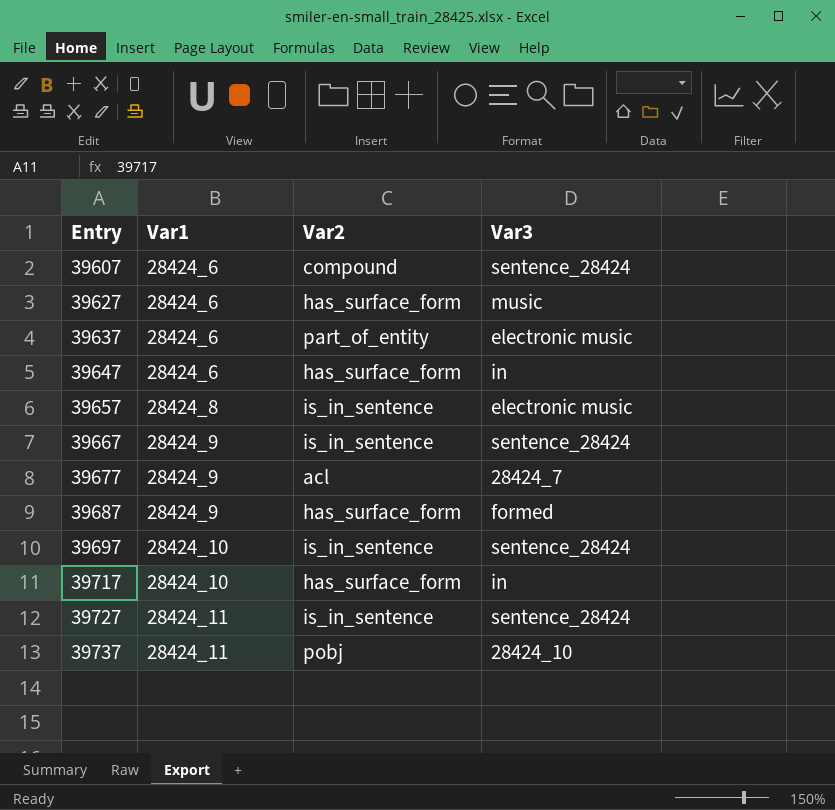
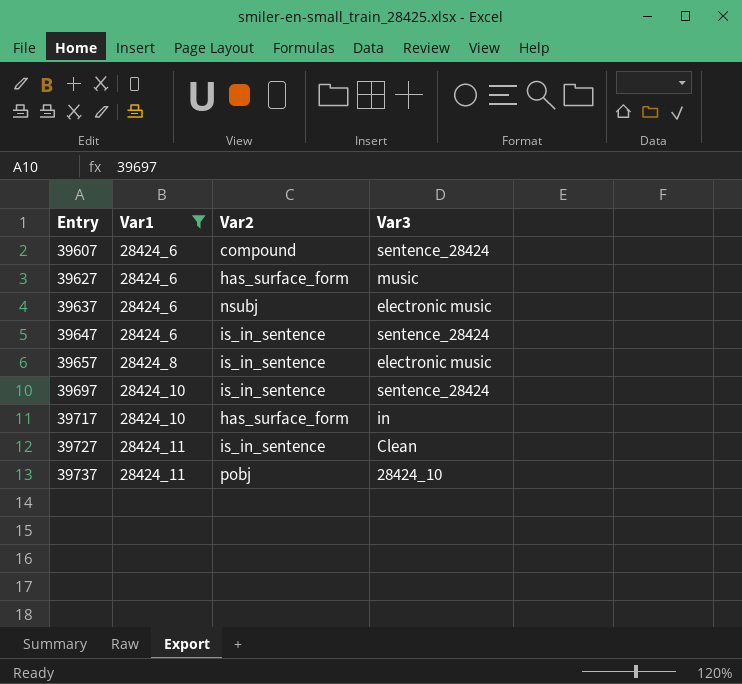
filter: none -> Var1 != 28424_9
39637 | Var2: part_of_entity -> nsubj
39647 | Var2: has_surface_form -> is_in_sentence
39647 | Var3: in -> sentence_28424
39727 | Var3: sentence_28424 -> Clean

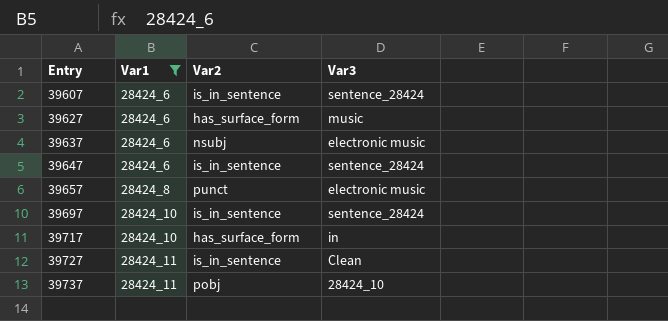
39607 | Var2: compound -> is_in_sentence
39657 | Var2: is_in_sentence -> punct

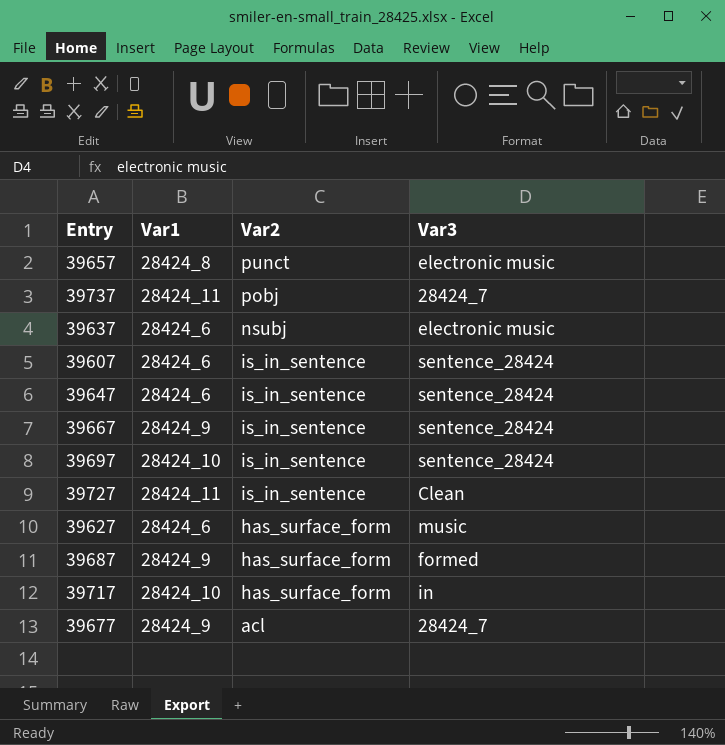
filter: Var1 != 28424_9 -> none
row order: Entry ascending -> Var2 descending
39737 | Var3: 28424_10 -> 28424_7

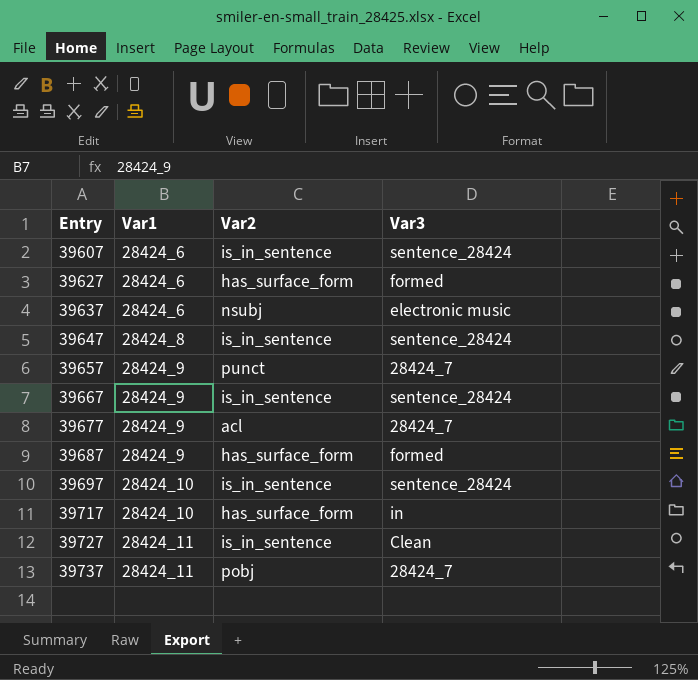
row order: Var2 descending -> Entry ascending
39627 | Var3: music -> formed
39647 | Var1: 28424_6 -> 28424_8
39657 | Var1: 28424_8 -> 28424_9
39657 | Var3: electronic music -> 28424_7

